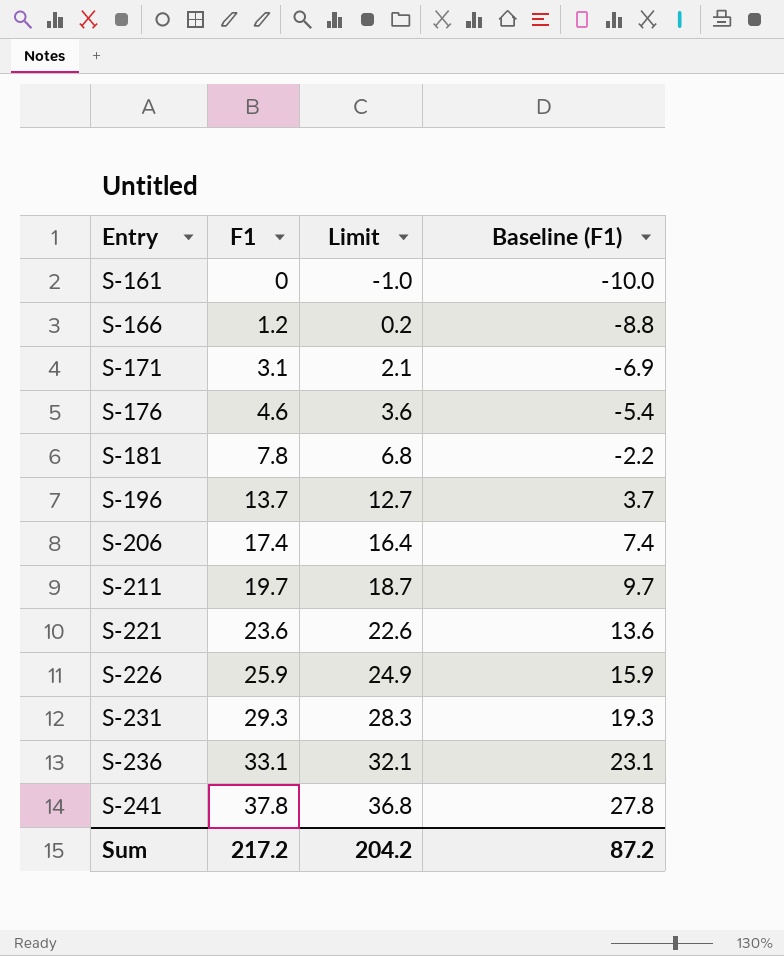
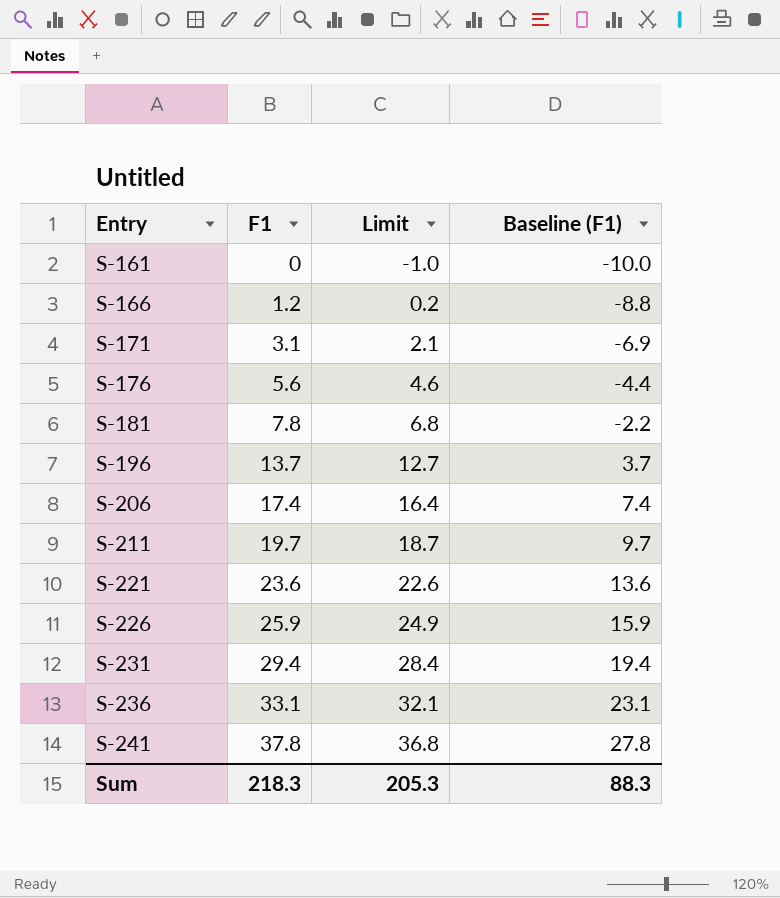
S-176 | F1: 4.6 -> 5.6
S-176 | Limit: 3.6 -> 4.6
S-176 | Baseline (F1): -5.4 -> -4.4
S-231 | F1: 29.3 -> 29.4
S-231 | Limit: 28.3 -> 28.4
S-231 | Baseline (F1): 19.3 -> 19.4
Sum | F1: 217.2 -> 218.3
Sum | Limit: 204.2 -> 205.3
Sum | Baseline (F1): 87.2 -> 88.3

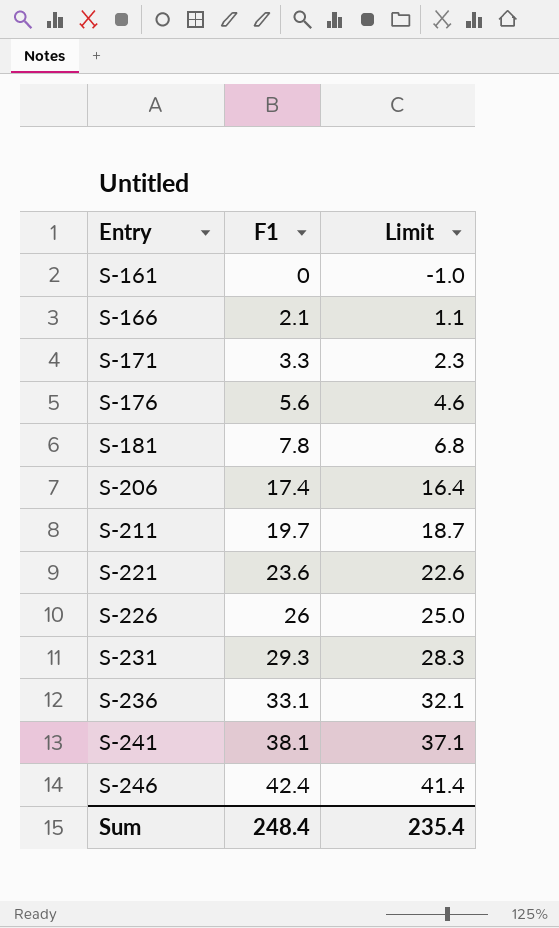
column Baseline (F1) | formula: [F1] - 10 -> none
row S-196: 13.7 | 12.7 | 3.7 -> none
S-166 | F1: 1.2 -> 2.1
S-166 | Limit: 0.2 -> 1.1
S-171 | F1: 3.1 -> 3.3
S-171 | Limit: 2.1 -> 2.3
S-226 | F1: 25.9 -> 26
S-226 | Limit: 24.9 -> 25.0
S-231 | F1: 29.4 -> 29.3
S-231 | Limit: 28.4 -> 28.3
S-241 | F1: 37.8 -> 38.1
S-241 | Limit: 36.8 -> 37.1
row S-246: none -> 42.4 | 41.4
Sum | F1: 218.3 -> 248.4
Sum | Limit: 205.3 -> 235.4

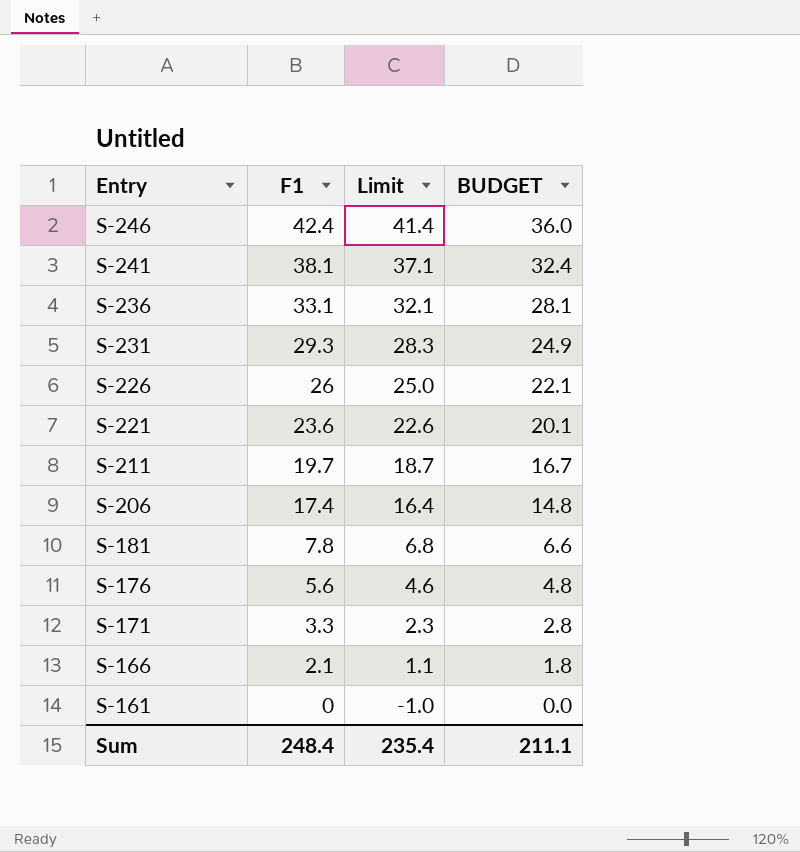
row order: Entry ascending -> Entry descending
column BUDGET | formula: none -> [F1] * 0.85

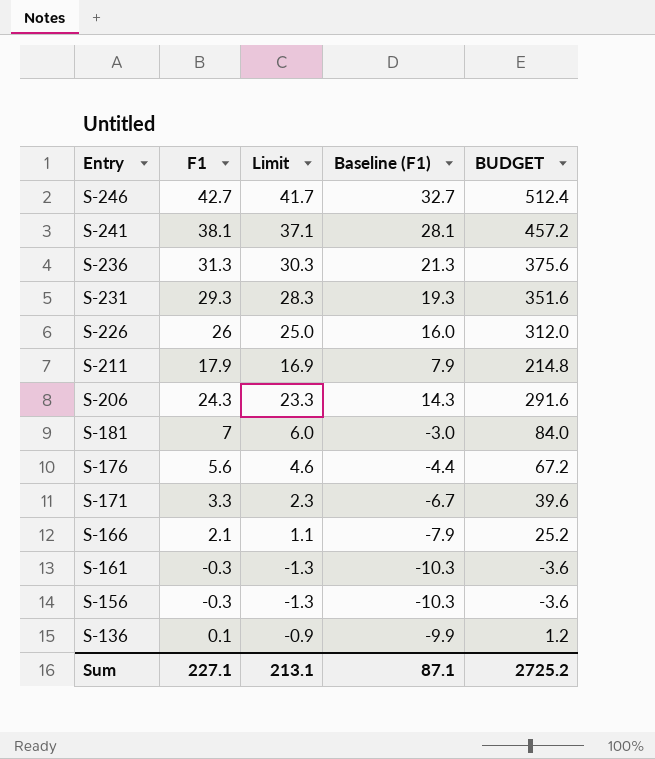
column Baseline (F1) | formula: none -> [F1] - 10
column BUDGET | formula: [F1] * 0.85 -> [F1] * 12
row S-221: 23.6 | 22.6 | 20.1 -> none
S-246 | F1: 42.4 -> 42.7
S-246 | Limit: 41.4 -> 41.7
S-236 | F1: 33.1 -> 31.3
S-236 | Limit: 32.1 -> 30.3
S-211 | F1: 19.7 -> 17.9
S-211 | Limit: 18.7 -> 16.9
S-206 | F1: 17.4 -> 24.3
S-206 | Limit: 16.4 -> 23.3
S-181 | F1: 7.8 -> 7
S-181 | Limit: 6.8 -> 6.0
S-161 | F1: 0 -> -0.3
S-161 | Limit: -1.0 -> -1.3
row S-156: none -> -0.3 | -1.3 | -10.3 | -3.6
row S-136: none -> 0.1 | -0.9 | -9.9 | 1.2
Sum | F1: 248.4 -> 227.1
Sum | Limit: 235.4 -> 213.1
Sum | BUDGET: 211.1 -> 2725.2

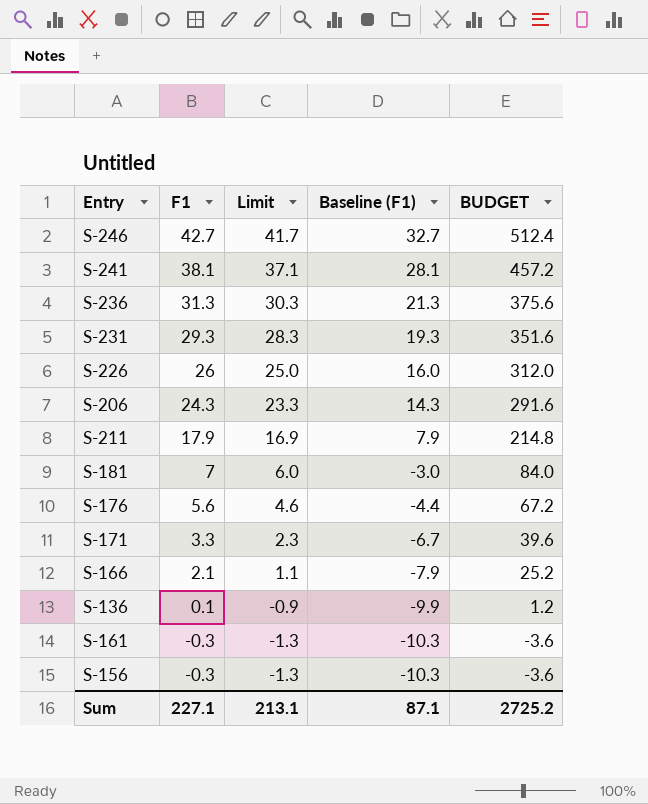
row order: Entry descending -> F1 descending

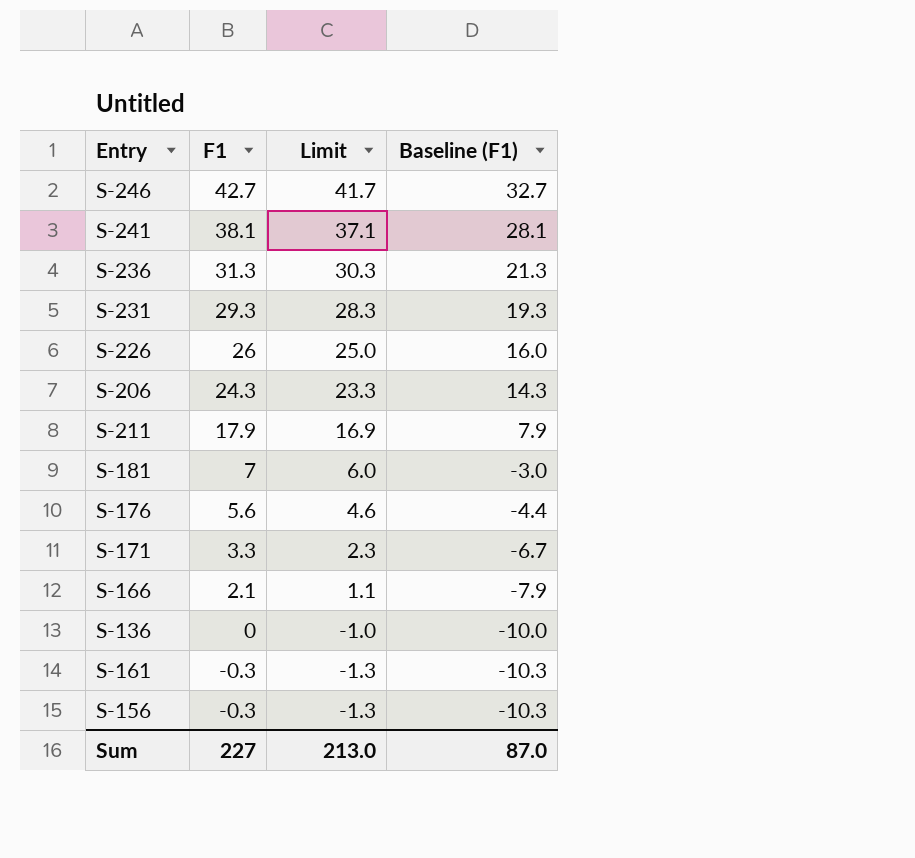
column BUDGET | formula: [F1] * 12 -> none
S-136 | F1: 0.1 -> 0
S-136 | Limit: -0.9 -> -1.0
S-136 | Baseline (F1): -9.9 -> -10.0
Sum | F1: 227.1 -> 227
Sum | Limit: 213.1 -> 213.0
Sum | Baseline (F1): 87.1 -> 87.0

